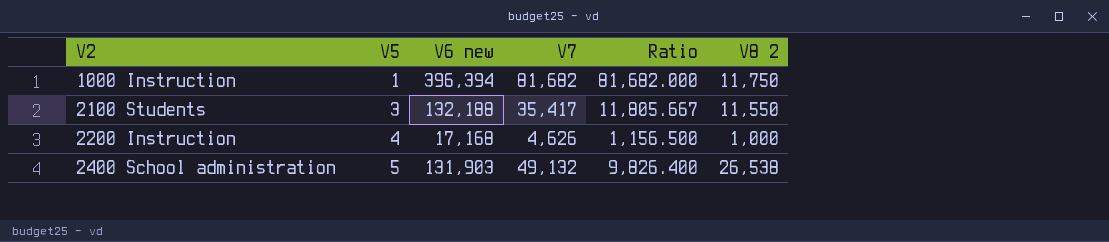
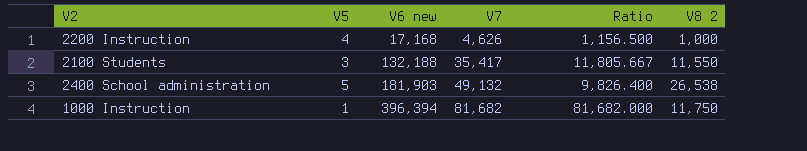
row order: V2 ascending -> V6 new ascending
2400 School administration | V6 new: 131,903 -> 181,903

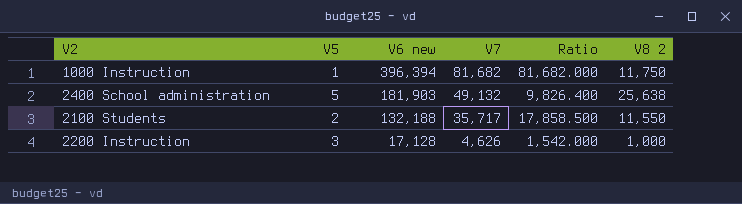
row order: V6 new ascending -> V6 new descending
2400 School administration | V8 2: 26,538 -> 25,638
2100 Students | V5: 3 -> 2
2100 Students | V7: 35,417 -> 35,717
2100 Students | Ratio: 11,805.667 -> 17,858.500
2200 Instruction | V5: 4 -> 3
2200 Instruction | V6 new: 17,168 -> 17,128
2200 Instruction | Ratio: 1,156.500 -> 1,542.000

